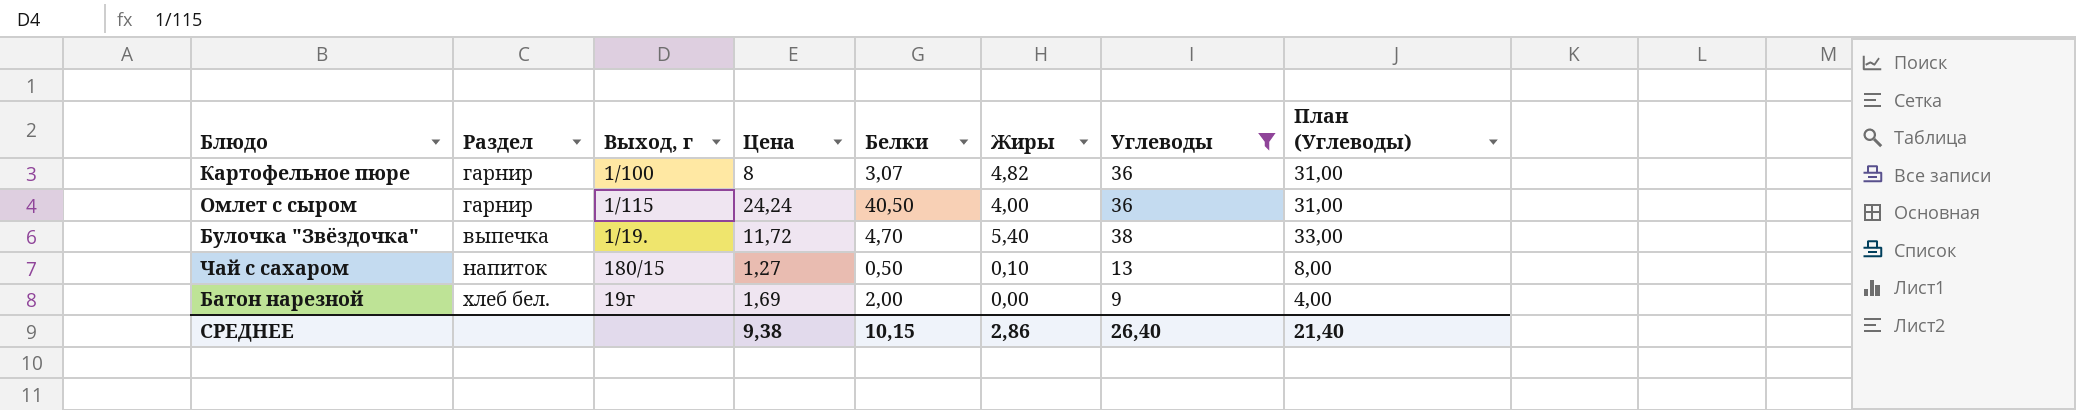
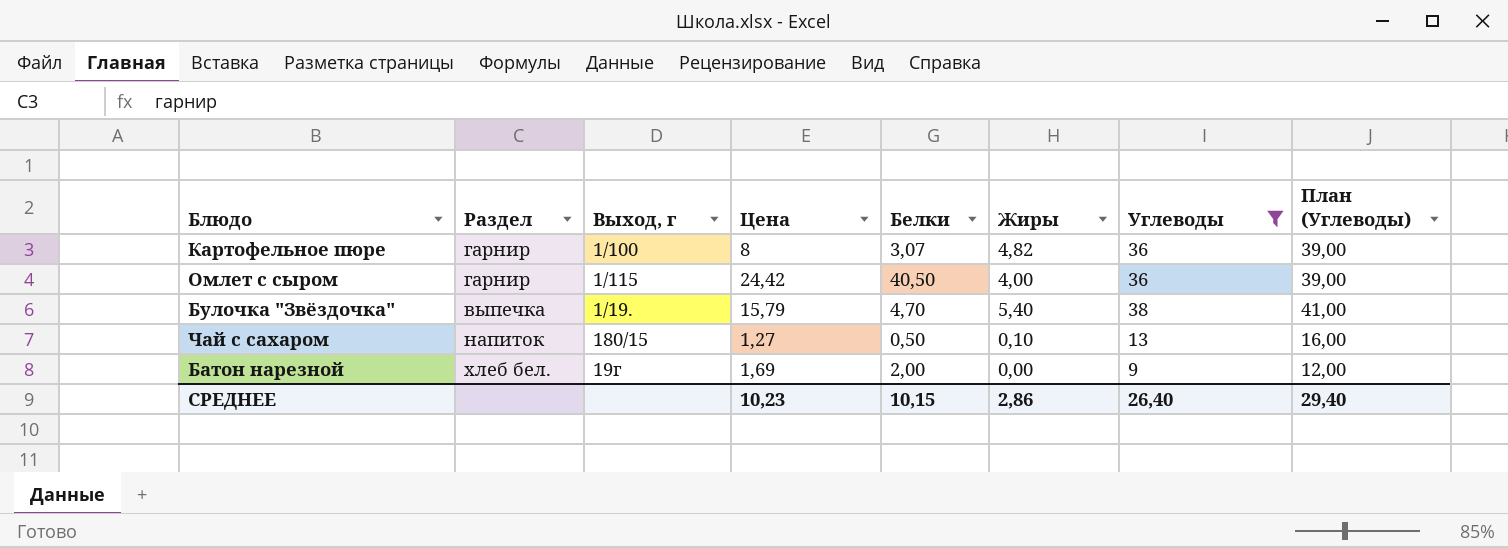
column План (Углеводы) | formula: [Углеводы] - 5 -> [Углеводы] + 3
Омлет с сыром | Цена: 24,24 -> 24,42
Булочка "Звёздочка" | Цена: 11,72 -> 15,79
СРЕДНЕЕ | Цена: 9,38 -> 10,23
СРЕДНЕЕ | План (Углеводы): 21,40 -> 29,40

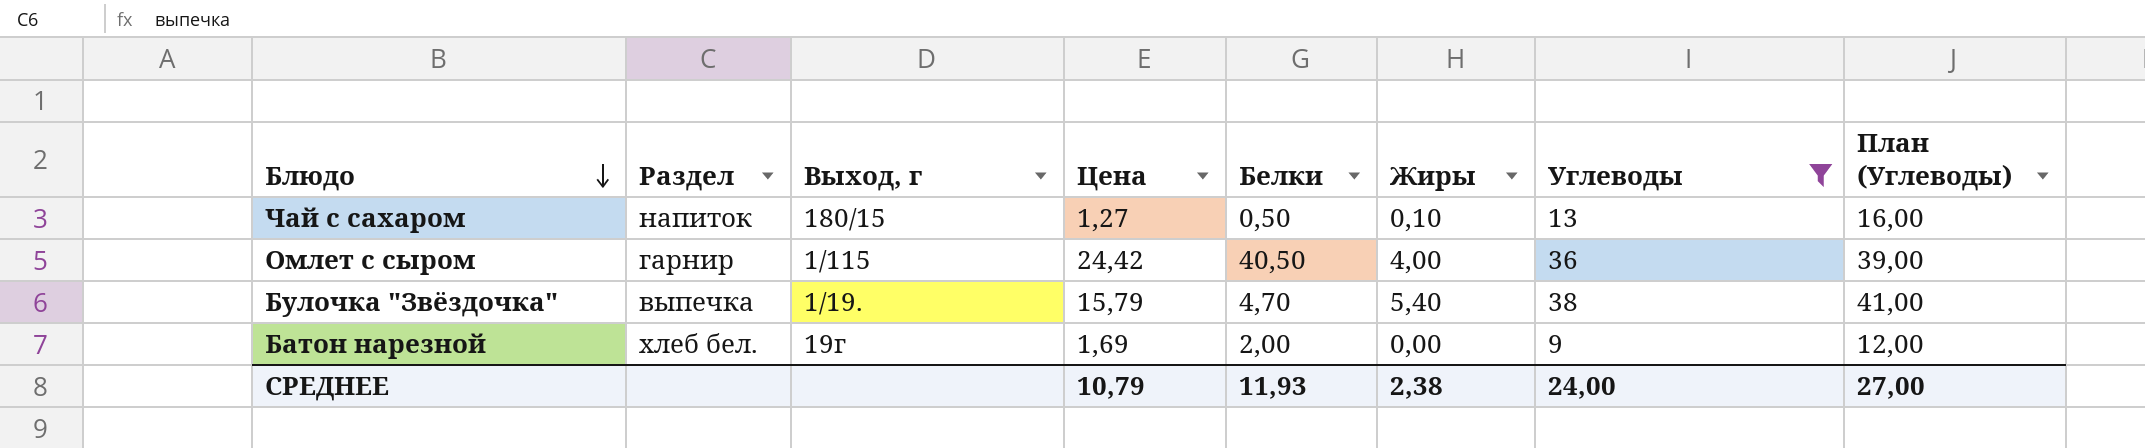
row order: none -> Блюдо descending
row Картофельное пюре: гарнир | 1/100 | 8 | 3,07 | 4,82 | 36 | 39,00 -> none
СРЕДНЕЕ | Цена: 10,23 -> 10,79
СРЕДНЕЕ | Белки: 10,15 -> 11,93
СРЕДНЕЕ | Жиры: 2,86 -> 2,38
СРЕДНЕЕ | Углеводы: 26,40 -> 24,00
СРЕДНЕЕ | План (Углеводы): 29,40 -> 27,00

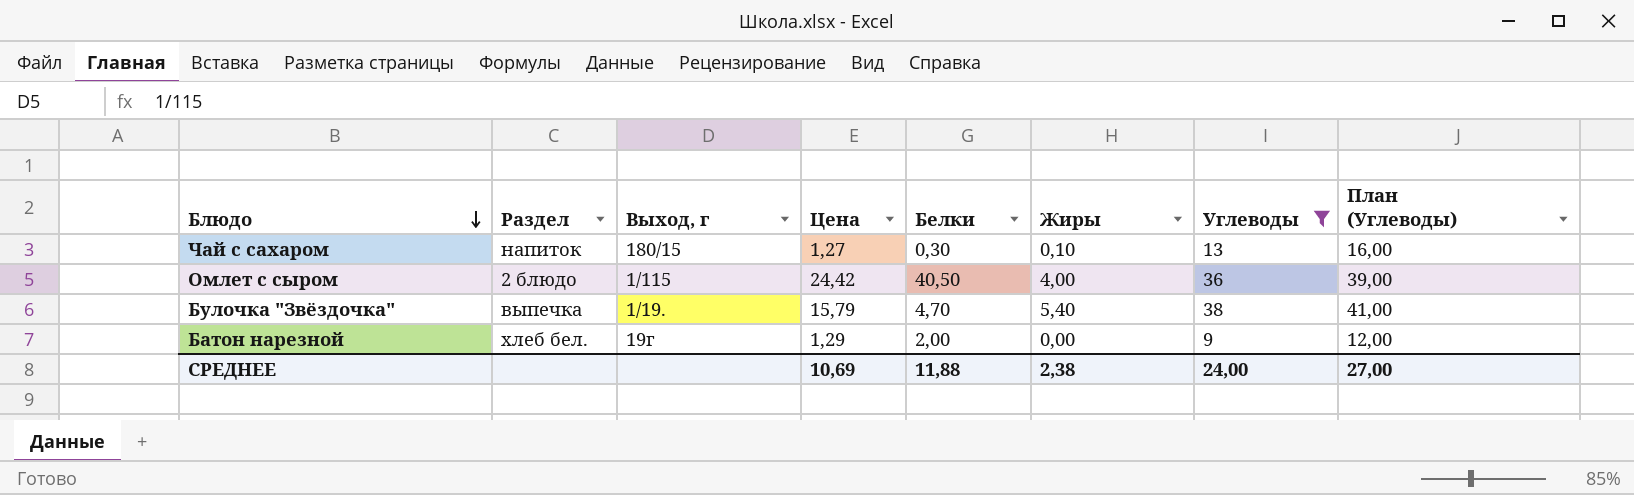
Чай с сахаром | Белки: 0,50 -> 0,30
Омлет с сыром | Раздел: гарнир -> 2 блюдо
Батон нарезной | Цена: 1,69 -> 1,29
СРЕДНЕЕ | Цена: 10,79 -> 10,69
СРЕДНЕЕ | Белки: 11,93 -> 11,88

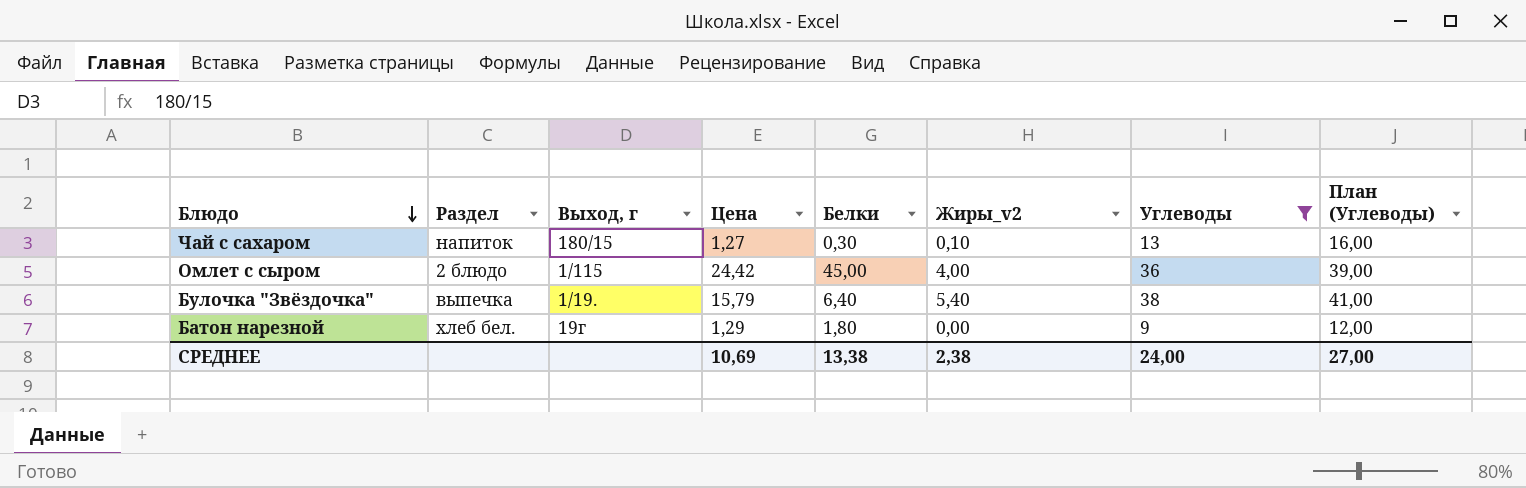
column name: Жиры -> Жиры_v2
Омлет с сыром | Белки: 40,50 -> 45,00
Булочка "Звёздочка" | Белки: 4,70 -> 6,40
Батон нарезной | Белки: 2,00 -> 1,80
СРЕДНЕЕ | Белки: 11,88 -> 13,38

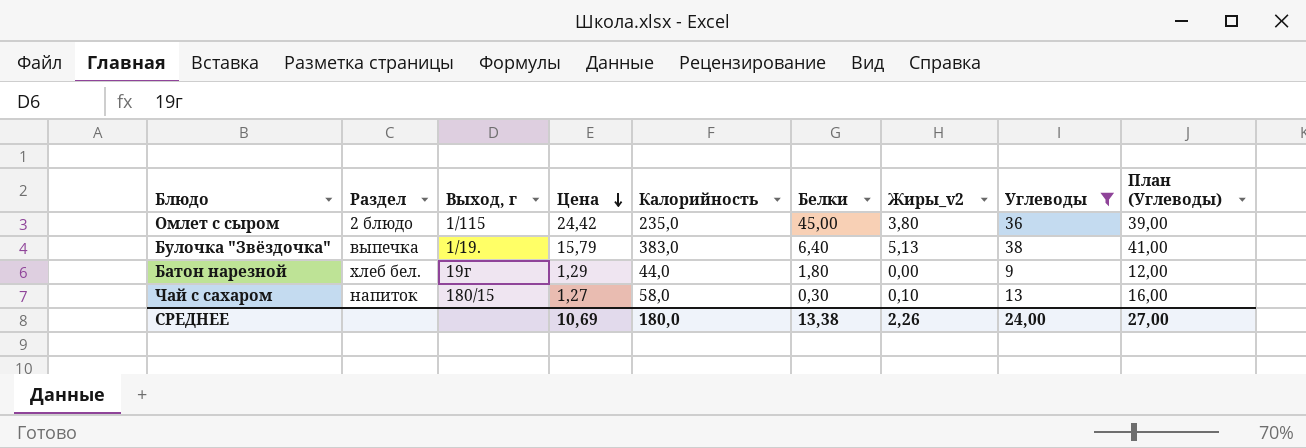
row order: Блюдо descending -> Цена descending
column Калорийность | position: none -> 5
Омлет с сыром | Жиры_v2: 4,00 -> 3,80
Булочка "Звёздочка" | Жиры_v2: 5,40 -> 5,13
СРЕДНЕЕ | Жиры_v2: 2,38 -> 2,26

